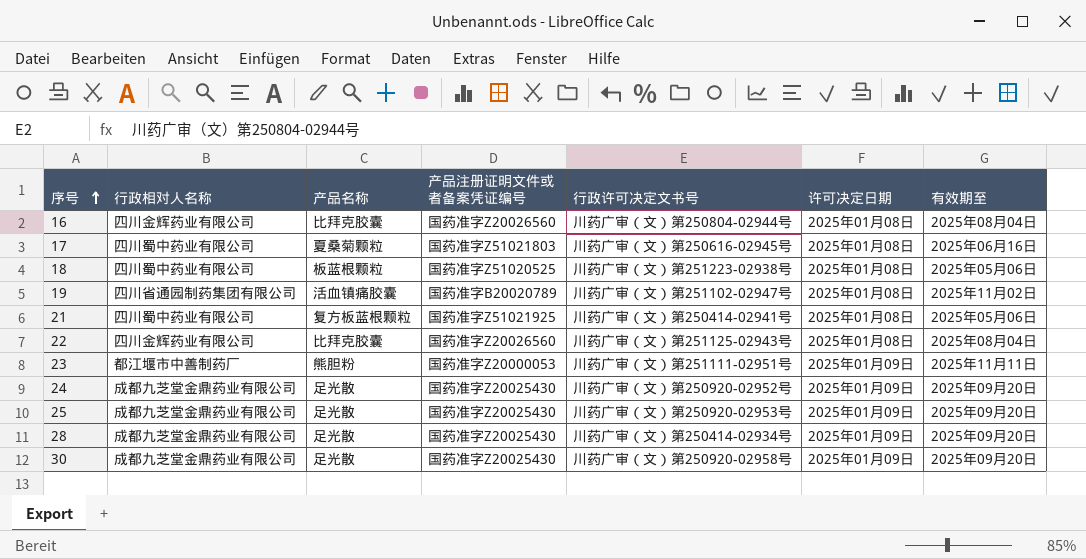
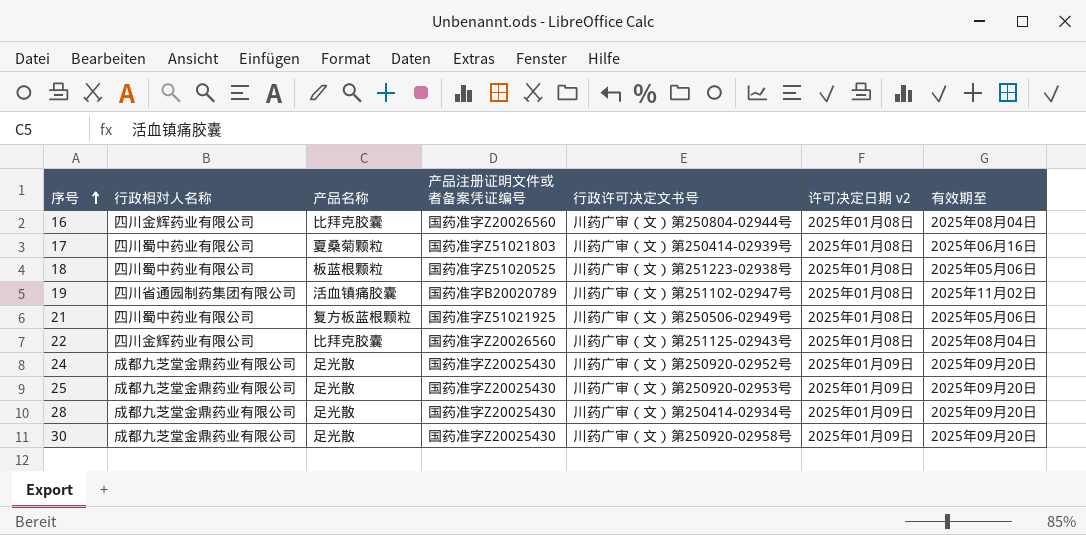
column name: 许可决定日期 -> 许可决定日期 v2
row 23: 都江堰市中善制药厂 | 熊胆粉 | 国药准字Z20000053 | 川药广审（文）第251111-02951号 | 2025年01月09日 | 2025年11月11日 -> none
17 | 行政许可决定文书号: 川药广审（文）第250616-02945号 -> 川药广审（文）第250414-02939号
21 | 行政许可决定文书号: 川药广审（文）第250414-02941号 -> 川药广审（文）第250506-02949号

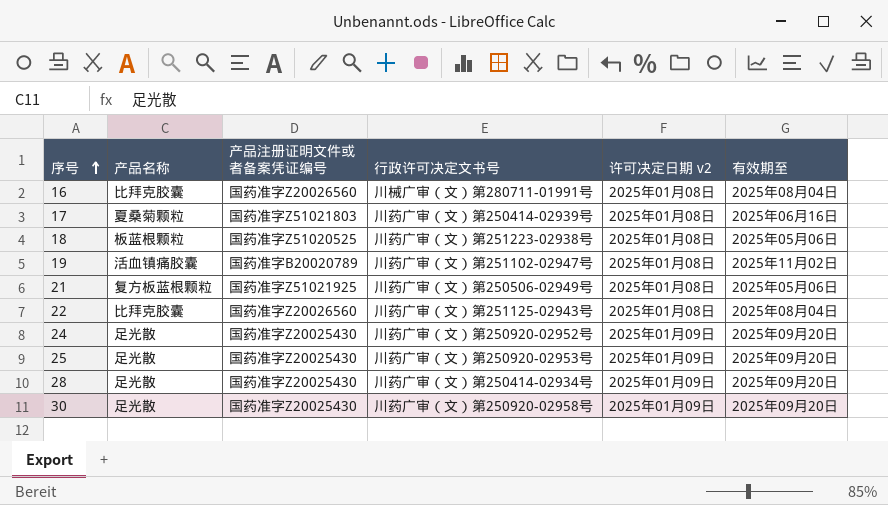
column 行政相对人名称 | position: 2 -> none
16 | 行政许可决定文书号: 川药广审（文）第250804-02944号 -> 川械广审（文）第280711-01991号

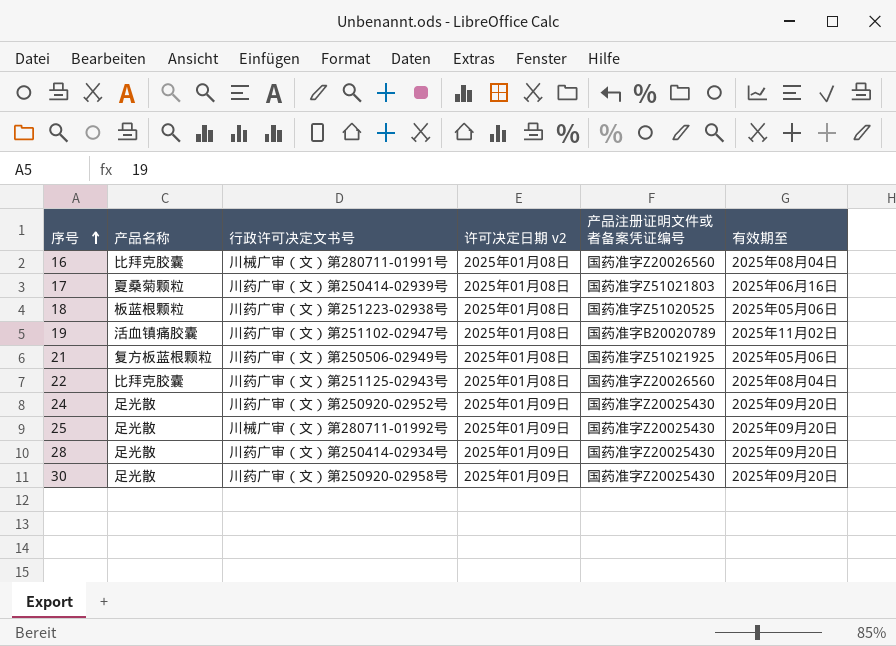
column 产品注册证明文件或者备案凭证编号 | position: 3 -> 5
25 | 行政许可决定文书号: 川药广审（文）第250920-02953号 -> 川械广审（文）第280711-01992号

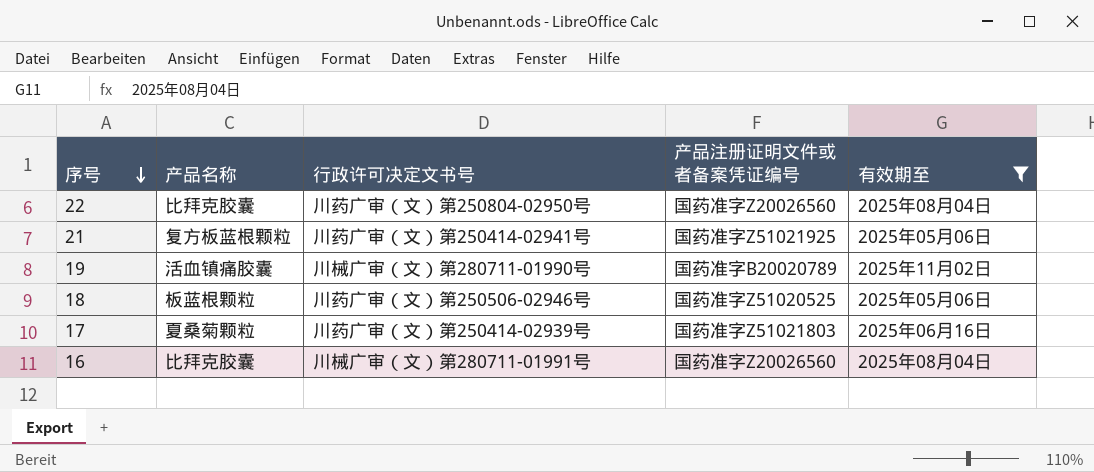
filter: none -> 有效期至 != 2025年09月20日
row order: 序号 ascending -> 序号 descending
column 许可决定日期 v2 | position: 4 -> none
22 | 行政许可决定文书号: 川药广审（文）第251125-02943号 -> 川药广审（文）第250804-02950号
21 | 行政许可决定文书号: 川药广审（文）第250506-02949号 -> 川药广审（文）第250414-02941号
19 | 行政许可决定文书号: 川药广审（文）第251102-02947号 -> 川械广审（文）第280711-01990号
18 | 行政许可决定文书号: 川药广审（文）第251223-02938号 -> 川药广审（文）第250506-02946号

